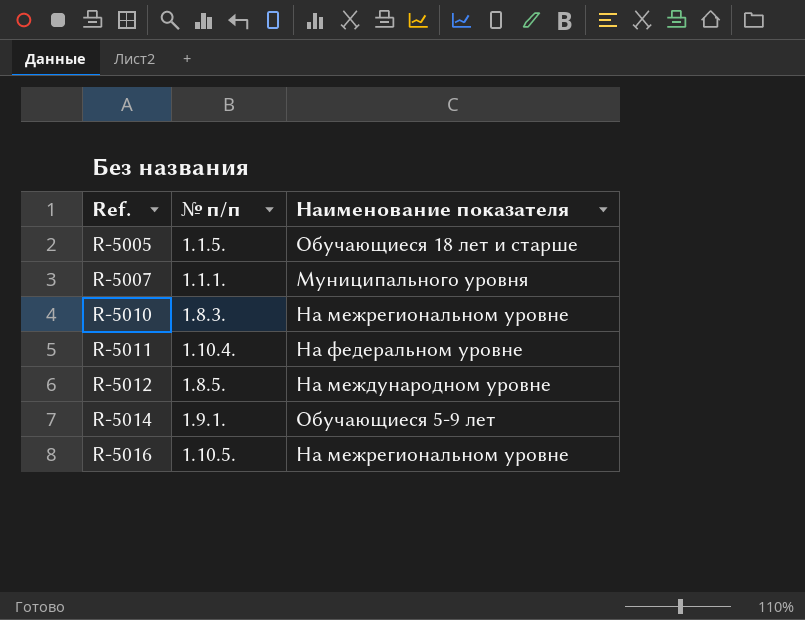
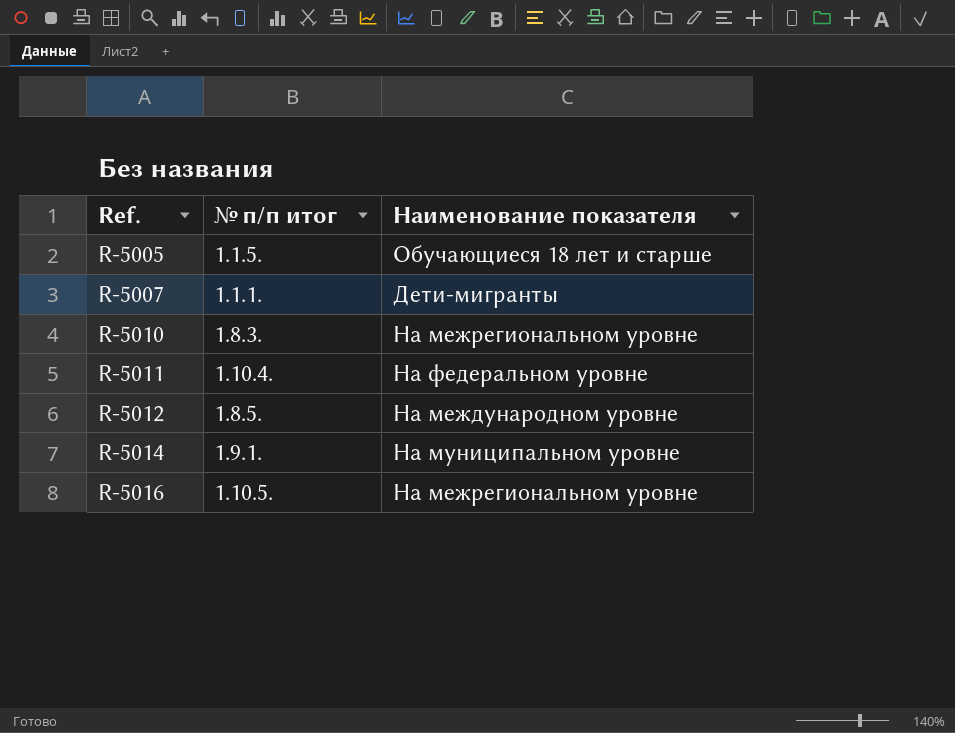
column name: № п/п -> № п/п итог
R-5007 | Наименование показателя: Муниципального уровня -> Дети-мигранты
R-5014 | Наименование показателя: Обучающиеся 5-9 лет -> На муниципальном уровне

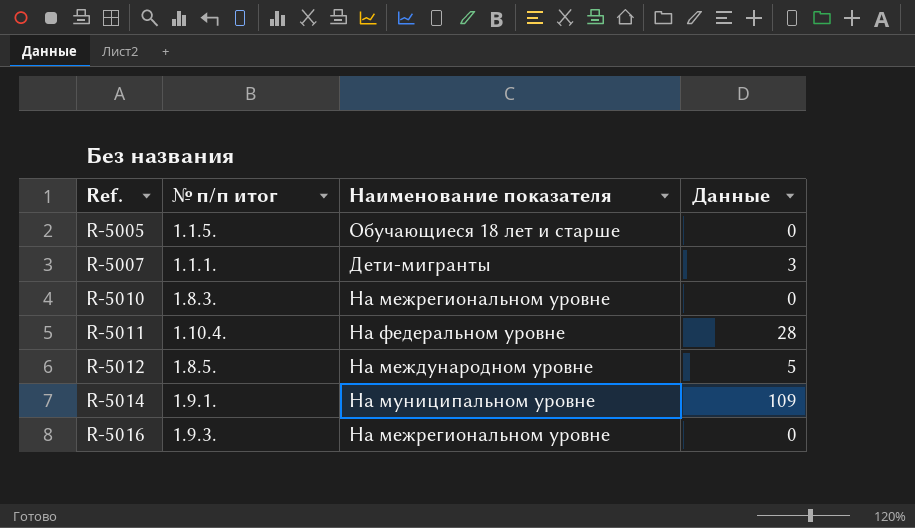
column Данные | position: none -> 4
R-5016 | № п/п итог: 1.10.5. -> 1.9.3.

